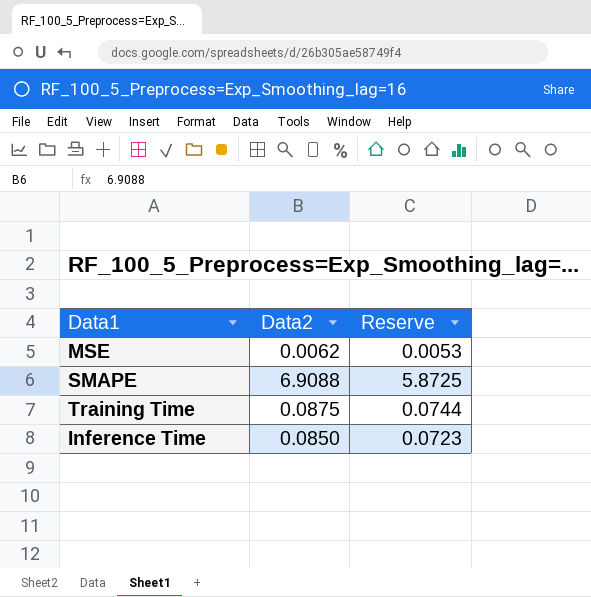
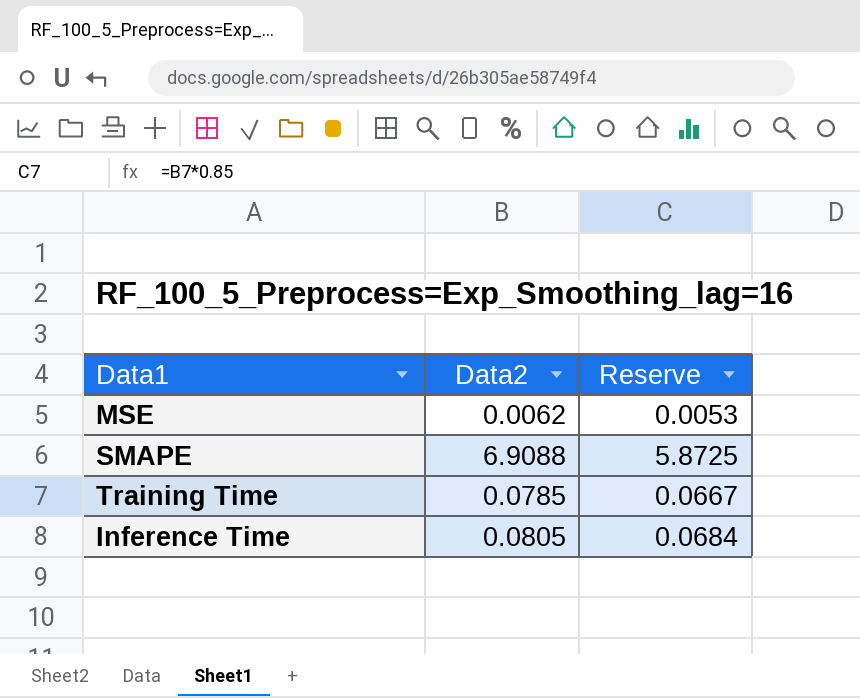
Training Time | Data2: 0.0875 -> 0.0785
Training Time | Reserve: 0.0744 -> 0.0667
Inference Time | Data2: 0.0850 -> 0.0805
Inference Time | Reserve: 0.0723 -> 0.0684

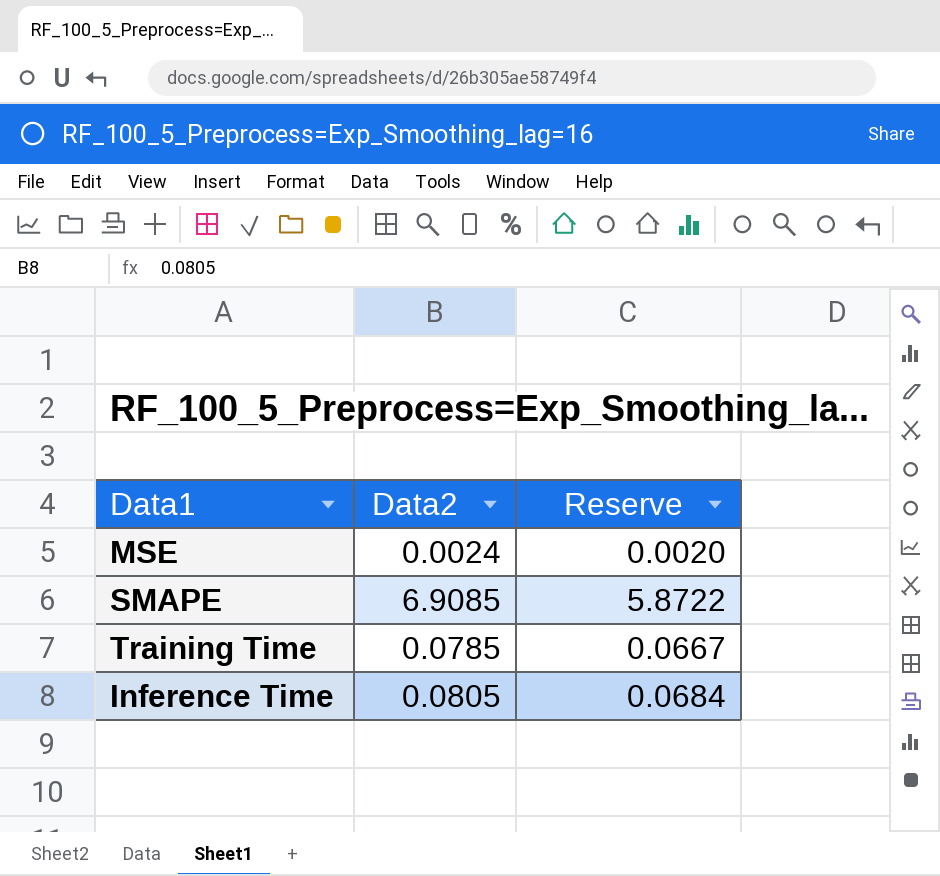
MSE | Data2: 0.0062 -> 0.0024
MSE | Reserve: 0.0053 -> 0.0020
SMAPE | Data2: 6.9088 -> 6.9085
SMAPE | Reserve: 5.8725 -> 5.8722

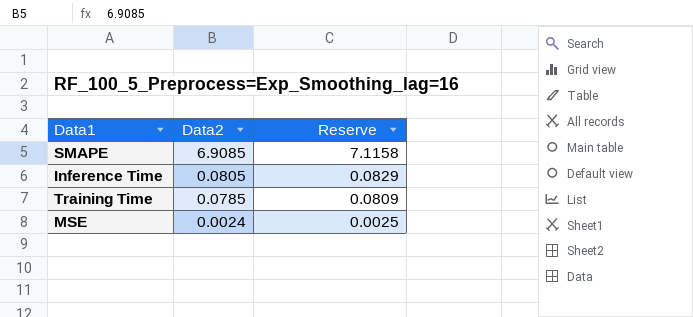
row order: none -> Data2 descending
column Reserve | formula: [Data2] * 0.85 -> [Data2] * 1.03

